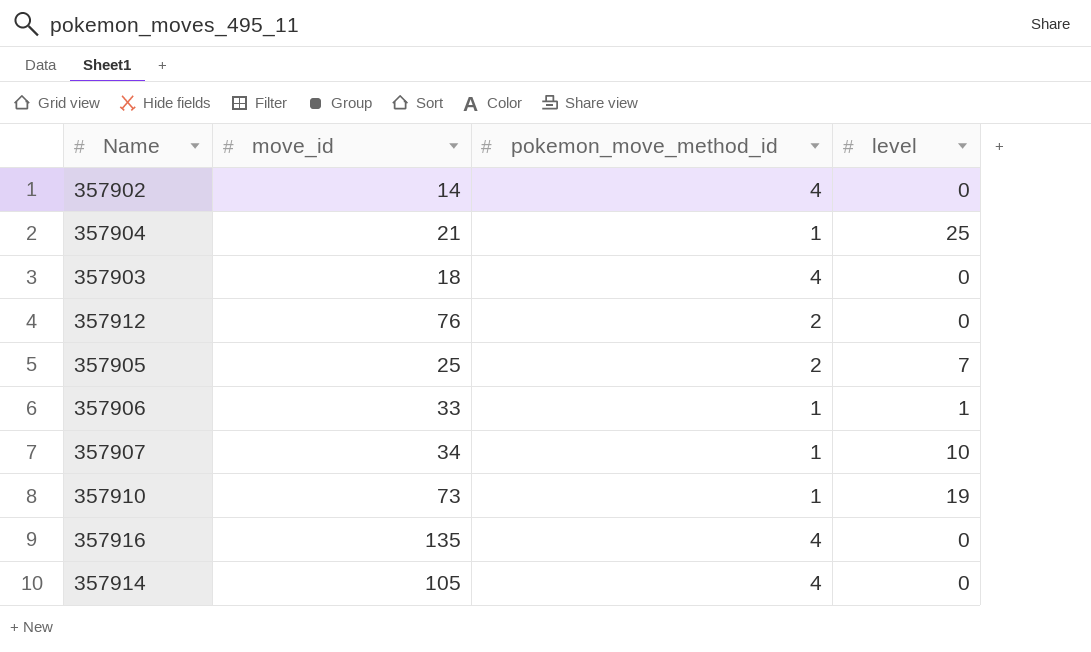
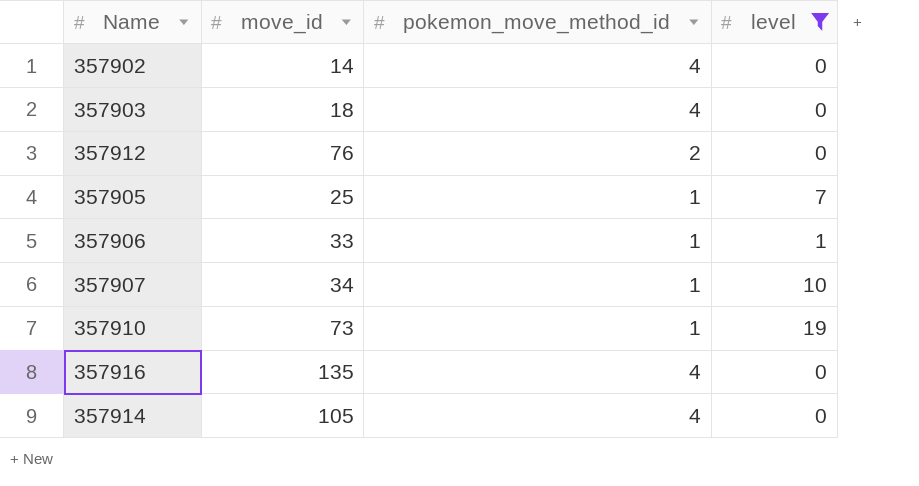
filter: none -> level != 25
357905 | pokemon_move_method_id: 2 -> 1

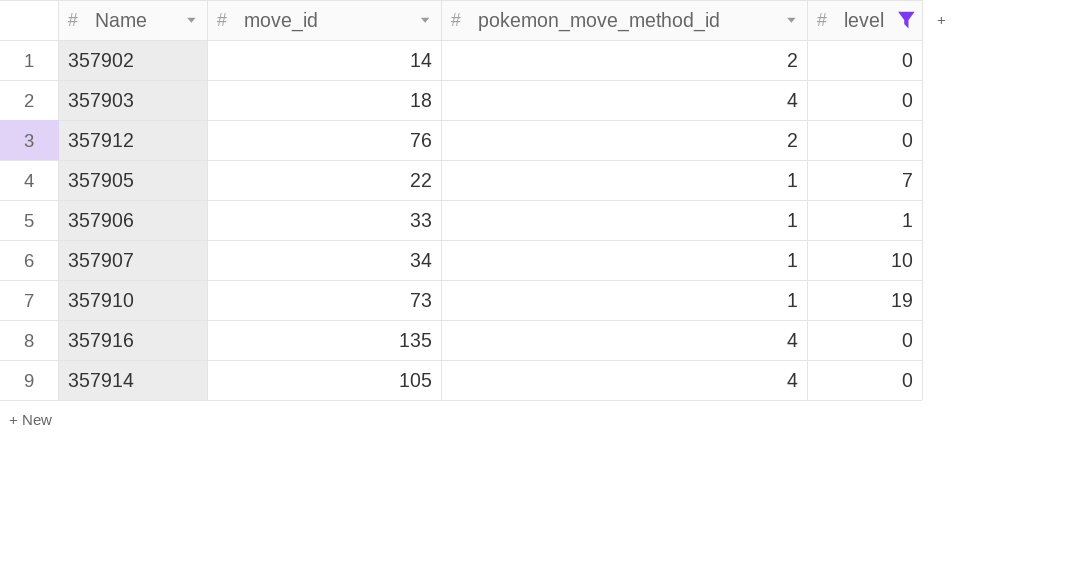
357902 | pokemon_move_method_id: 4 -> 2
357905 | move_id: 25 -> 22

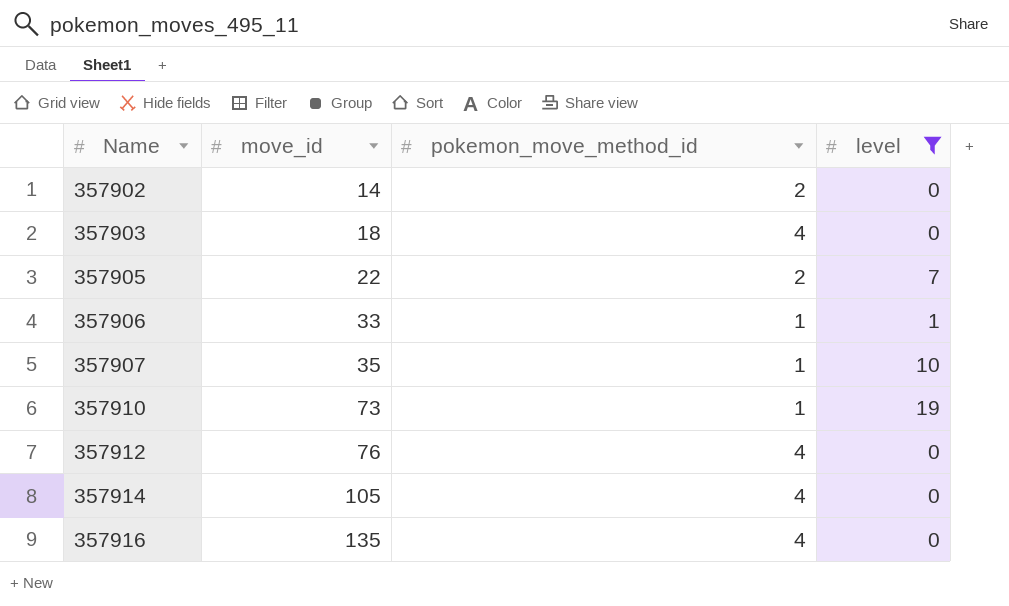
row order: none -> Name ascending
357905 | pokemon_move_method_id: 1 -> 2
357907 | move_id: 34 -> 35
357912 | pokemon_move_method_id: 2 -> 4

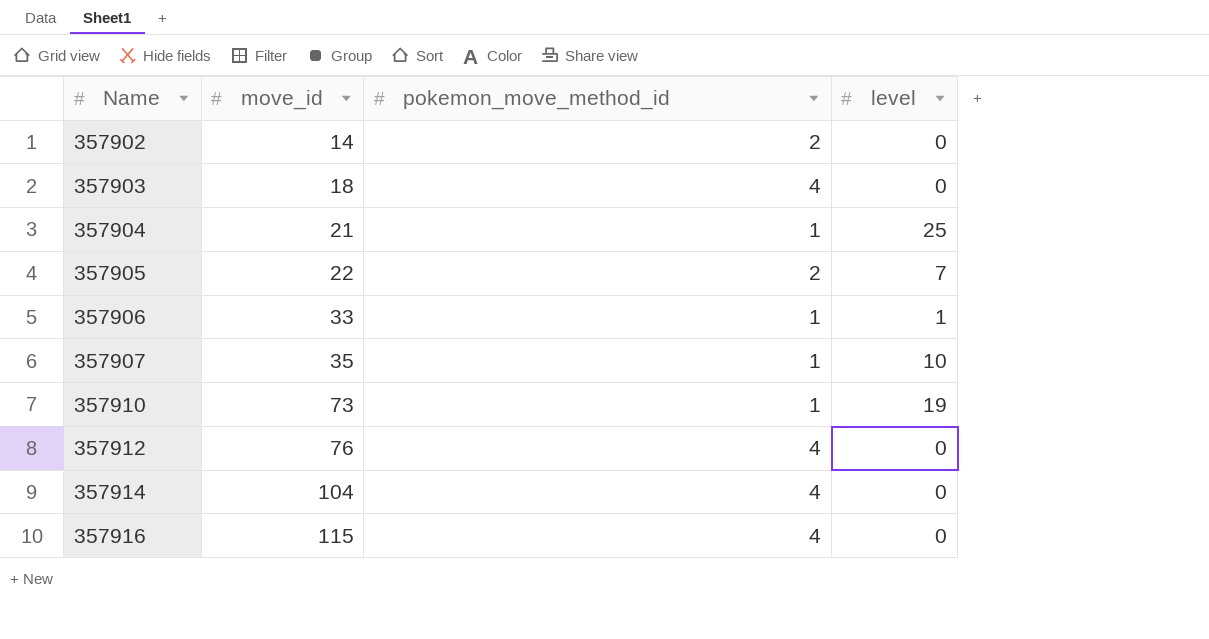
filter: level != 25 -> none
357914 | move_id: 105 -> 104
357916 | move_id: 135 -> 115

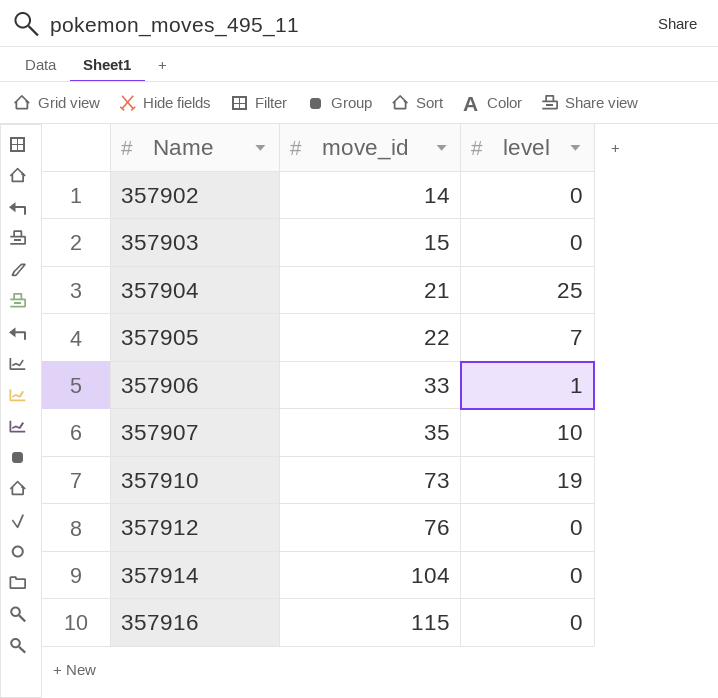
column pokemon_move_method_id | position: 3 -> none
357903 | move_id: 18 -> 15

